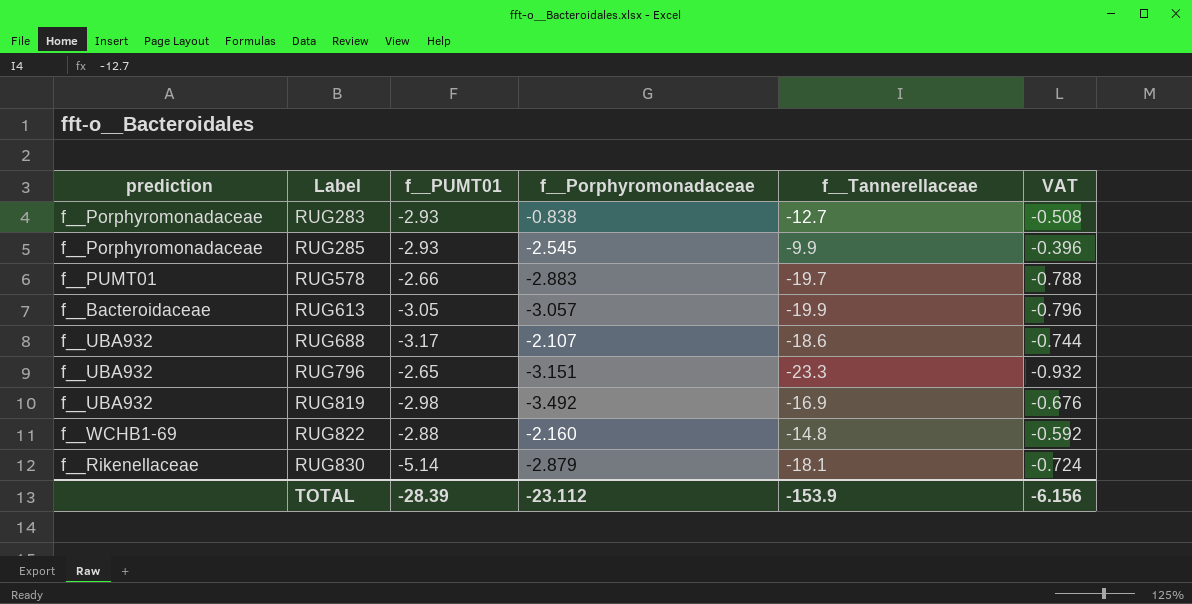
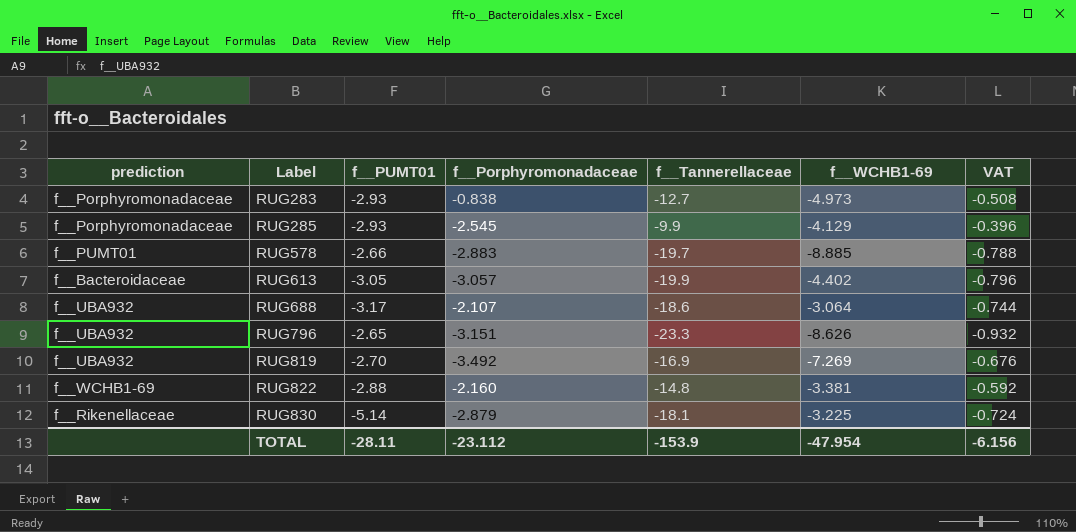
column f__WCHB1-69 | position: none -> 6
RUG819 | f__PUMT01: -2.98 -> -2.70
TOTAL | f__PUMT01: -28.39 -> -28.11

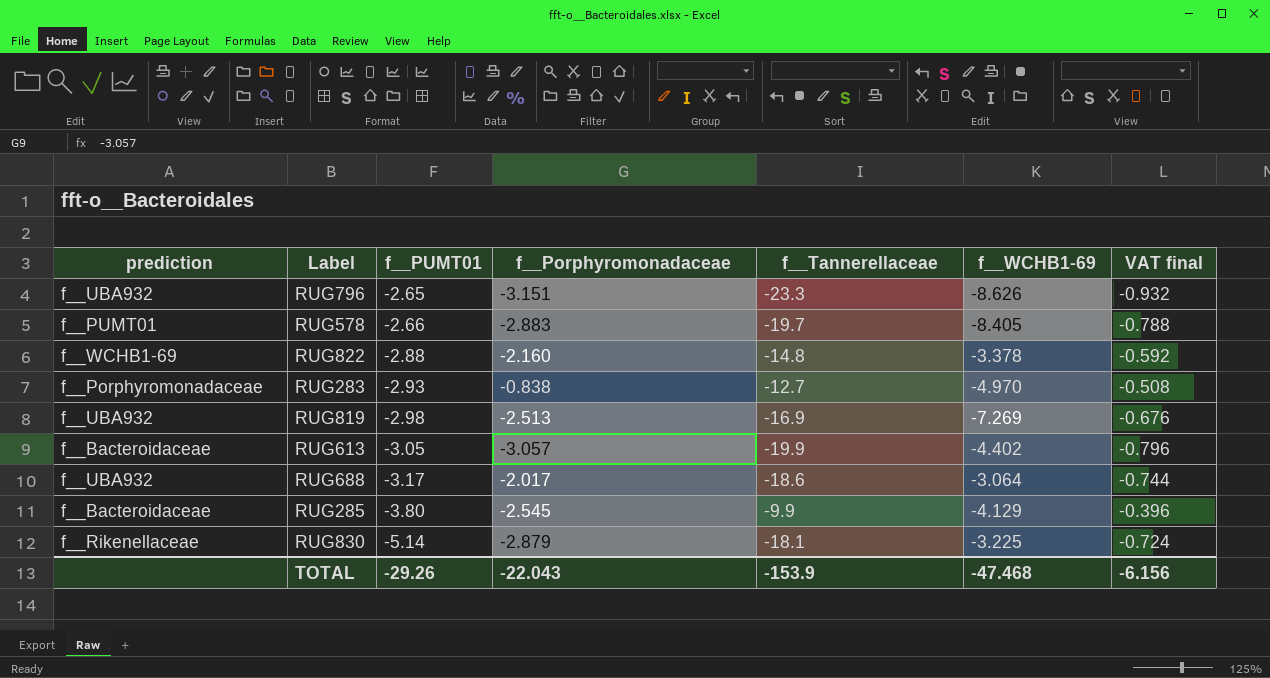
row order: Label ascending -> f__PUMT01 descending
column name: VAT -> VAT final
RUG578 | f__WCHB1-69: -8.885 -> -8.405
RUG822 | f__WCHB1-69: -3.381 -> -3.378
RUG283 | f__WCHB1-69: -4.973 -> -4.970
RUG819 | f__PUMT01: -2.70 -> -2.98
RUG819 | f__Porphyromonadaceae: -3.492 -> -2.513
RUG688 | f__Porphyromonadaceae: -2.107 -> -2.017
RUG285 | prediction: f__Porphyromonadaceae -> f__Bacteroidaceae
RUG285 | f__PUMT01: -2.93 -> -3.80
TOTAL | f__PUMT01: -28.11 -> -29.26
TOTAL | f__Porphyromonadaceae: -23.112 -> -22.043
TOTAL | f__WCHB1-69: -47.954 -> -47.468

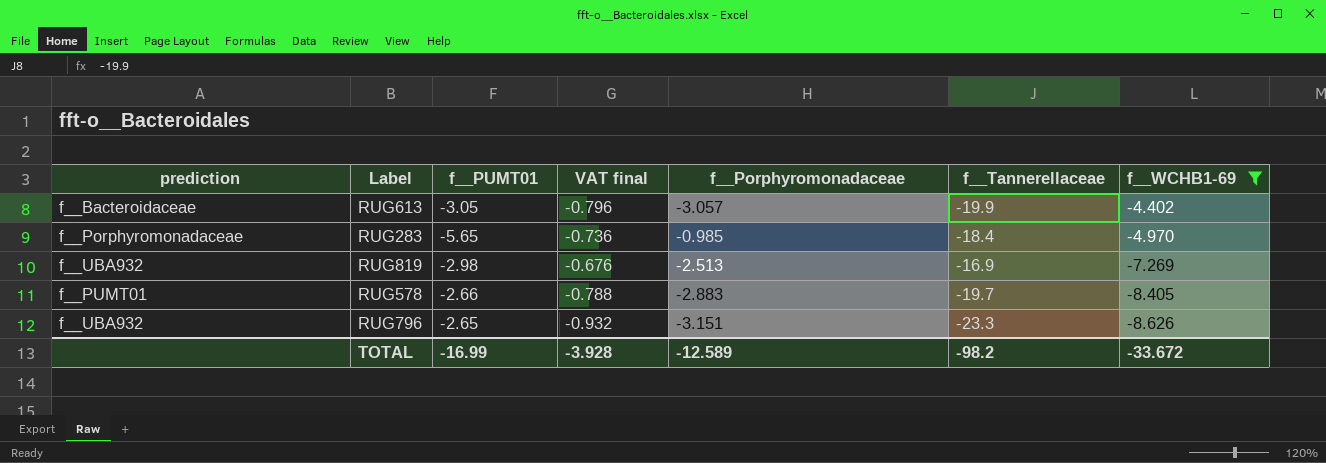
filter: none -> f__WCHB1-69 <= -4.402
row order: f__PUMT01 descending -> f__WCHB1-69 descending
column VAT final | position: 7 -> 4
RUG283 | f__PUMT01: -2.93 -> -5.65
RUG283 | VAT final: -0.508 -> -0.736
RUG283 | f__Porphyromonadaceae: -0.838 -> -0.985
RUG283 | f__Tannerellaceae: -12.7 -> -18.4
TOTAL | f__PUMT01: -29.26 -> -16.99
TOTAL | VAT final: -6.156 -> -3.928
TOTAL | f__Porphyromonadaceae: -22.043 -> -12.589
TOTAL | f__Tannerellaceae: -153.9 -> -98.2
TOTAL | f__WCHB1-69: -47.468 -> -33.672

